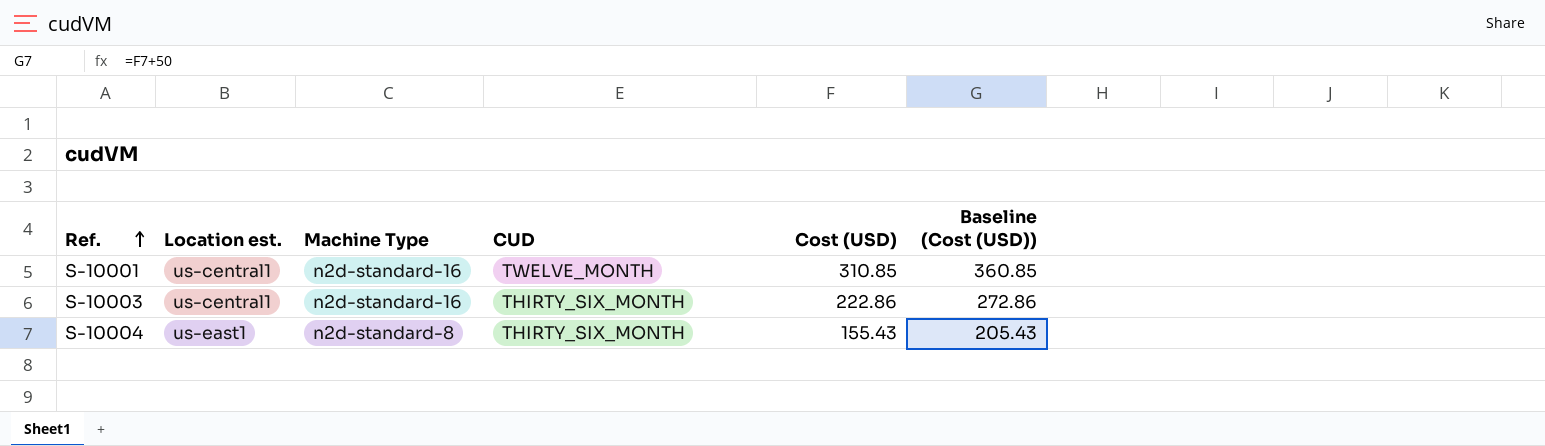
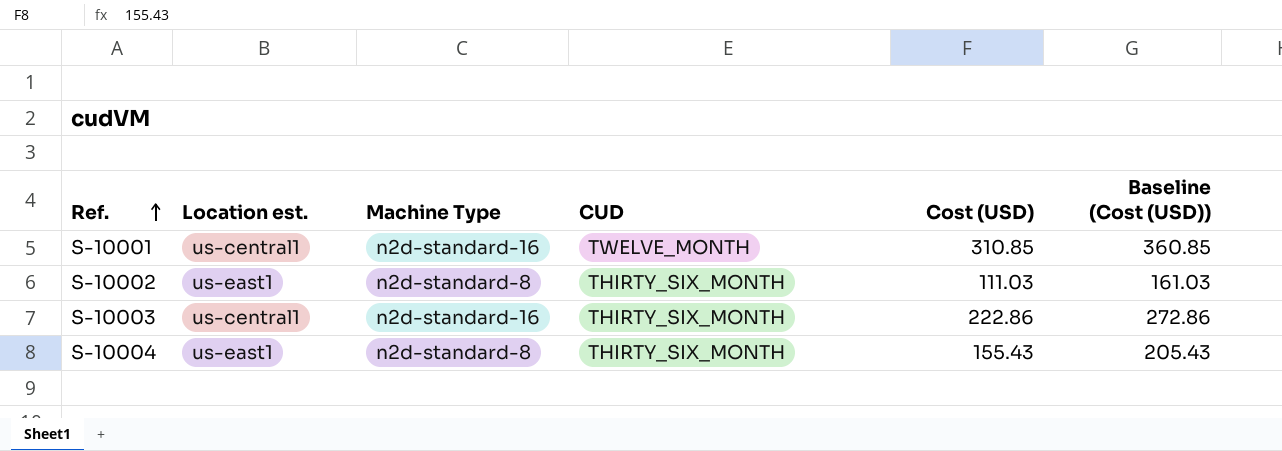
row S-10002: none -> us-east1 | n2d-standard-8 | THIRTY_SIX_MONTH | 111.03 | 161.03

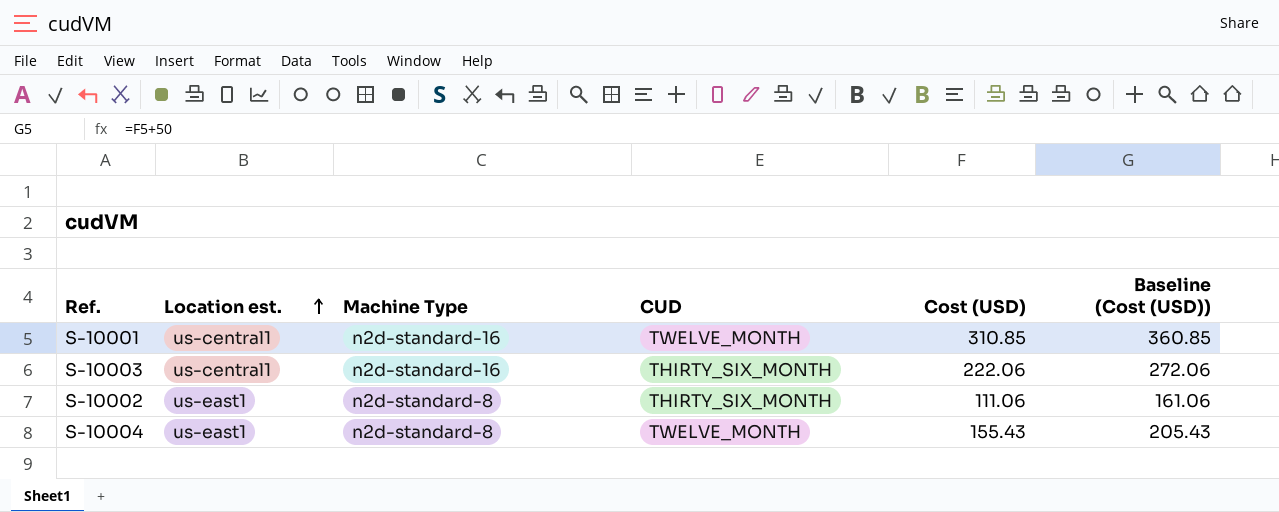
row order: Ref. ascending -> Location est. ascending
S-10003 | Cost (USD): 222.86 -> 222.06
S-10003 | Baseline (Cost (USD)): 272.86 -> 272.06
S-10002 | Cost (USD): 111.03 -> 111.06
S-10002 | Baseline (Cost (USD)): 161.03 -> 161.06
S-10004 | CUD: THIRTY_SIX_MONTH -> TWELVE_MONTH

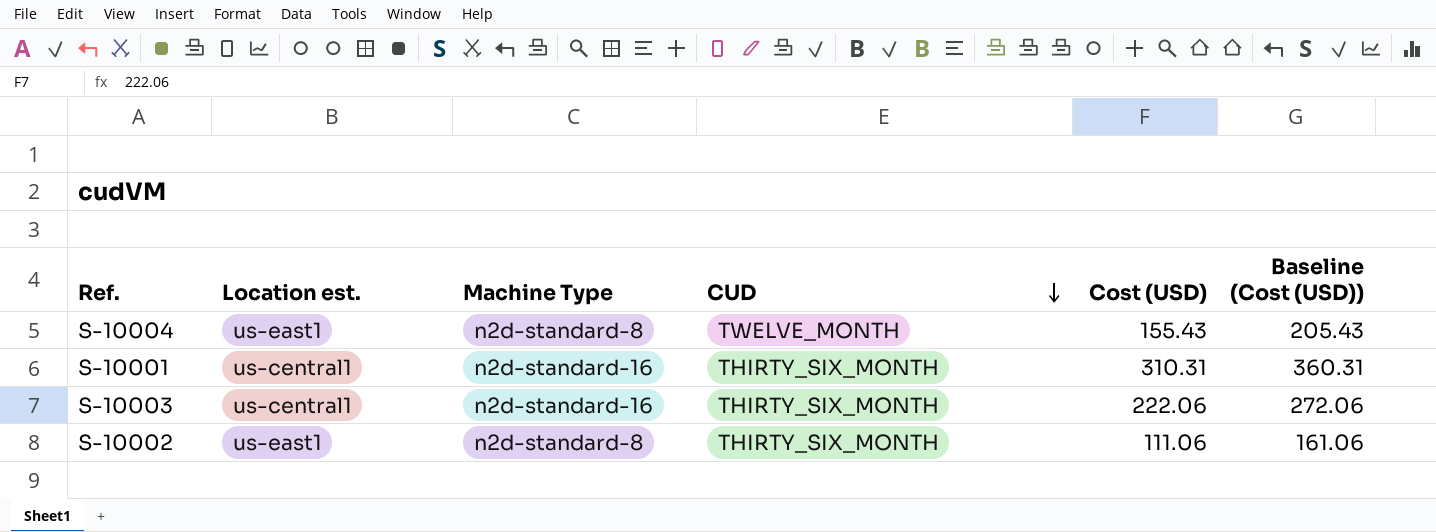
row order: Location est. ascending -> CUD descending
S-10001 | CUD: TWELVE_MONTH -> THIRTY_SIX_MONTH
S-10001 | Cost (USD): 310.85 -> 310.31
S-10001 | Baseline (Cost (USD)): 360.85 -> 360.31

